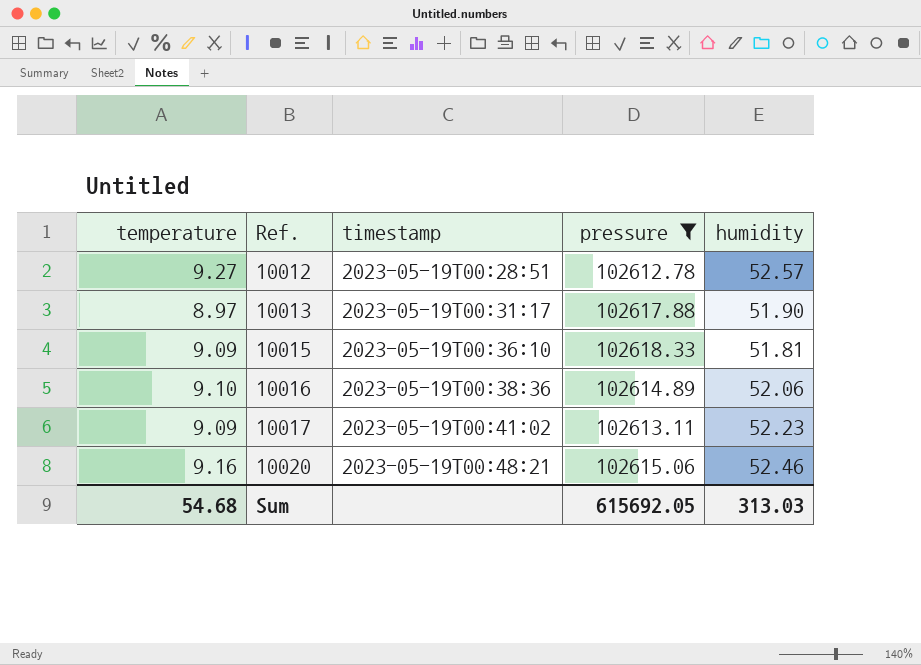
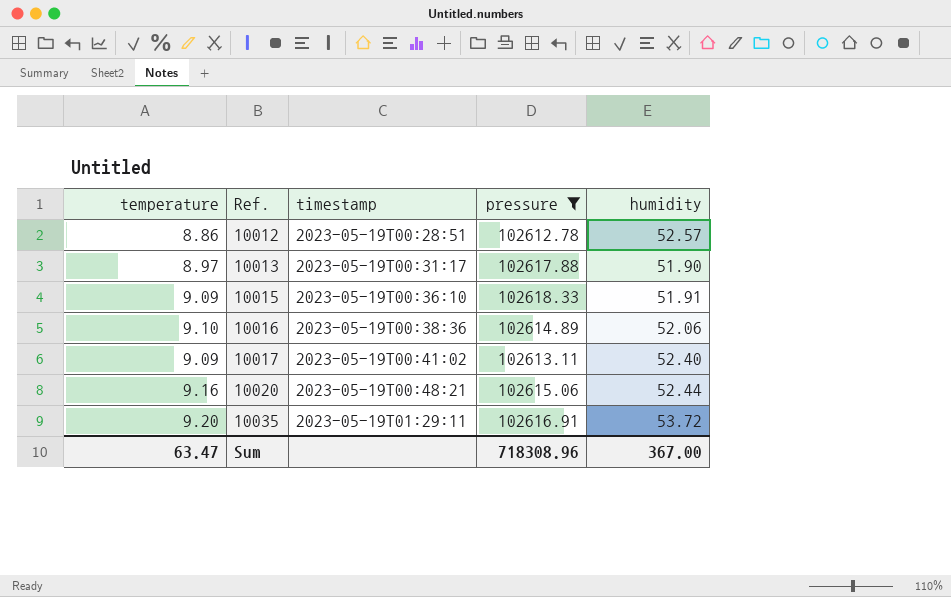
10012 | temperature: 9.27 -> 8.86
10015 | humidity: 51.81 -> 51.91
10017 | humidity: 52.23 -> 52.40
10020 | humidity: 52.46 -> 52.44
row 10035: none -> 9.20 | 2023-05-19T01:29:11 | 102616.91 | 53.72
Sum | temperature: 54.68 -> 63.47
Sum | pressure: 615692.05 -> 718308.96
Sum | humidity: 313.03 -> 367.00

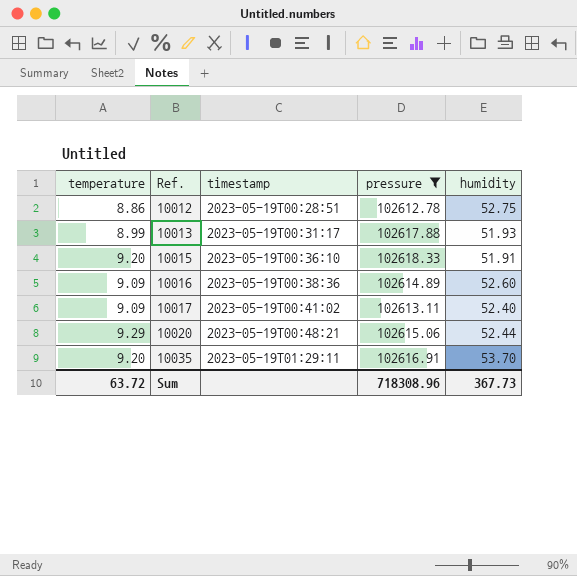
10012 | humidity: 52.57 -> 52.75
10013 | temperature: 8.97 -> 8.99
10013 | humidity: 51.90 -> 51.93
10015 | temperature: 9.09 -> 9.20
10016 | temperature: 9.10 -> 9.09
10016 | humidity: 52.06 -> 52.60
10020 | temperature: 9.16 -> 9.29
10035 | humidity: 53.72 -> 53.70
Sum | temperature: 63.47 -> 63.72
Sum | humidity: 367.00 -> 367.73

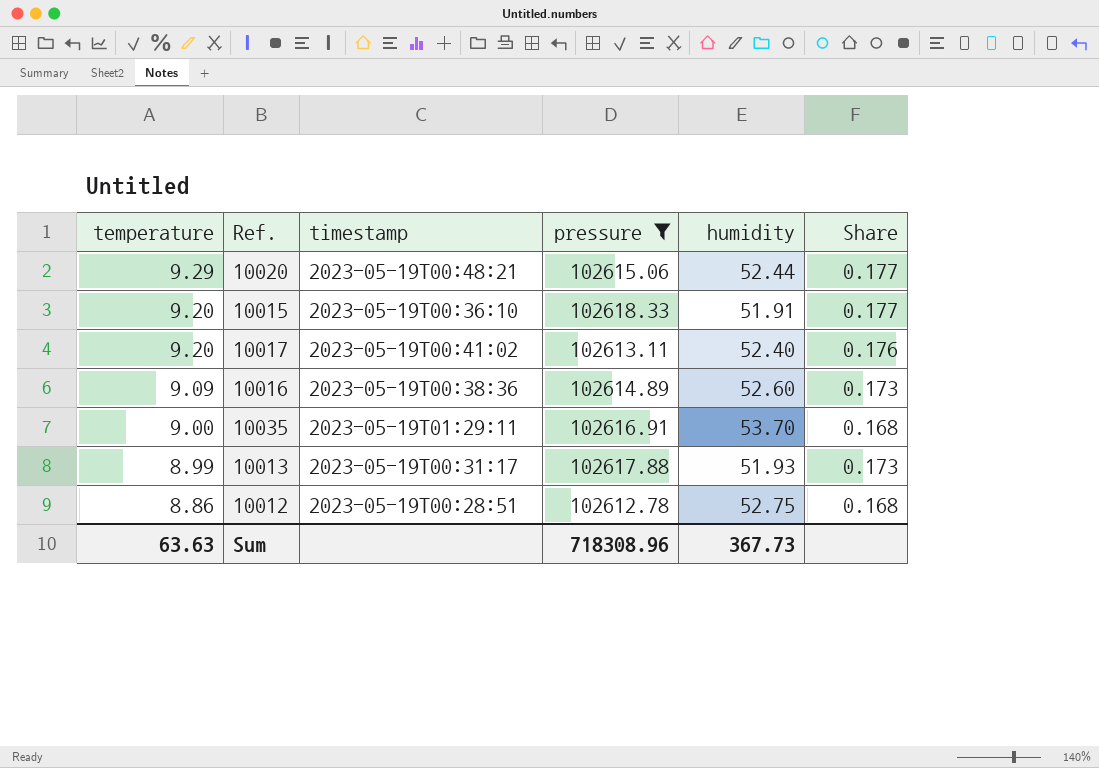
row order: Ref. ascending -> temperature descending
column Share | formula: none -> [temperature] / [humidity]
10017 | temperature: 9.09 -> 9.20
10035 | temperature: 9.20 -> 9.00
Sum | temperature: 63.72 -> 63.63

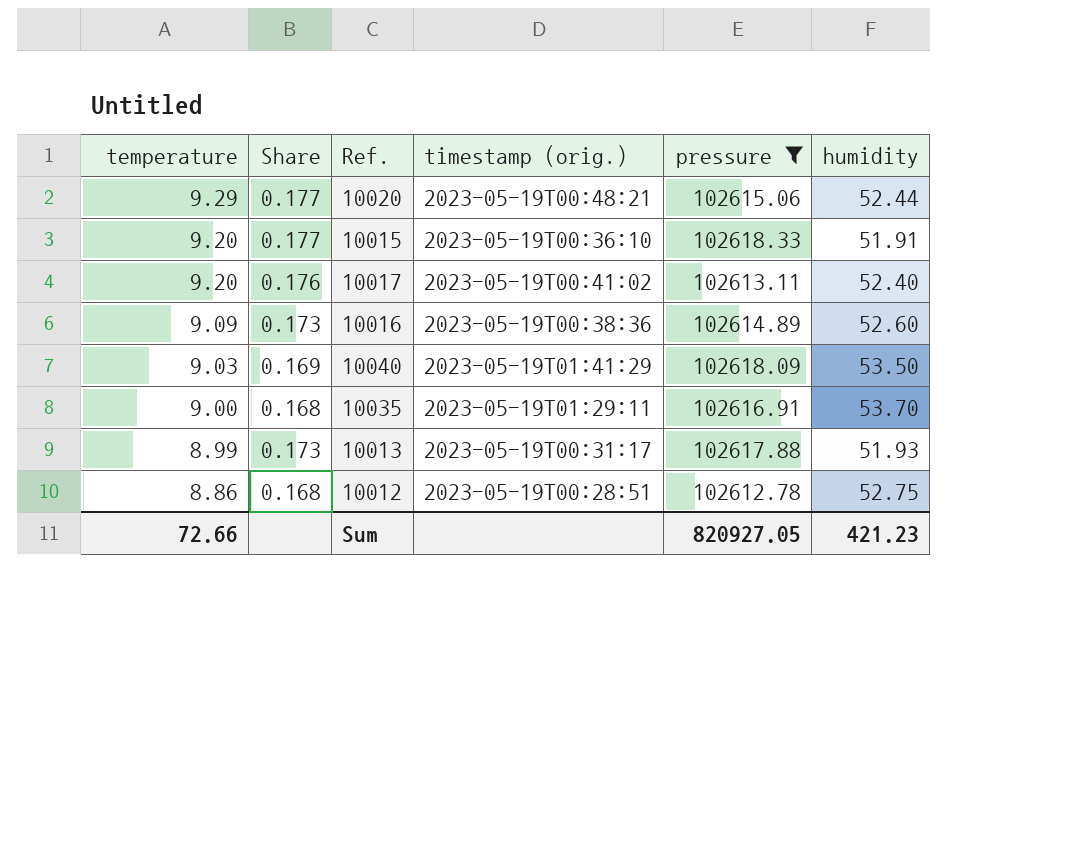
column Share | position: 6 -> 2
column name: timestamp -> timestamp (orig.)
row 10040: none -> 9.03 | 0.169 | 2023-05-19T01:41:29 | 102618.09 | 53.50
Sum | temperature: 63.63 -> 72.66
Sum | pressure: 718308.96 -> 820927.05
Sum | humidity: 367.73 -> 421.23

